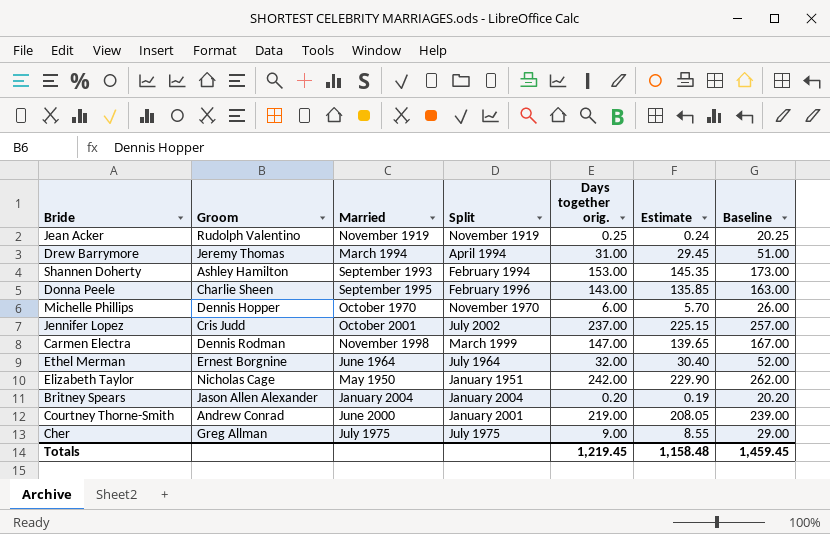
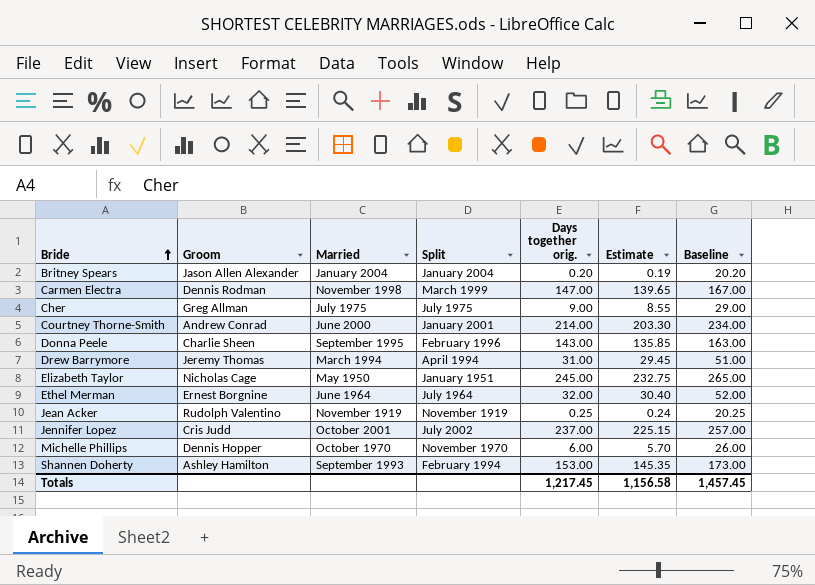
row order: none -> Bride ascending
Courtney Thorne-Smith | Days together orig.: 219.00 -> 214.00
Courtney Thorne-Smith | Estimate: 208.05 -> 203.30
Courtney Thorne-Smith | Baseline: 239.00 -> 234.00
Elizabeth Taylor | Days together orig.: 242.00 -> 245.00
Elizabeth Taylor | Estimate: 229.90 -> 232.75
Elizabeth Taylor | Baseline: 262.00 -> 265.00
Totals | Days together orig.: 1,219.45 -> 1,217.45
Totals | Estimate: 1,158.48 -> 1,156.58
Totals | Baseline: 1,459.45 -> 1,457.45

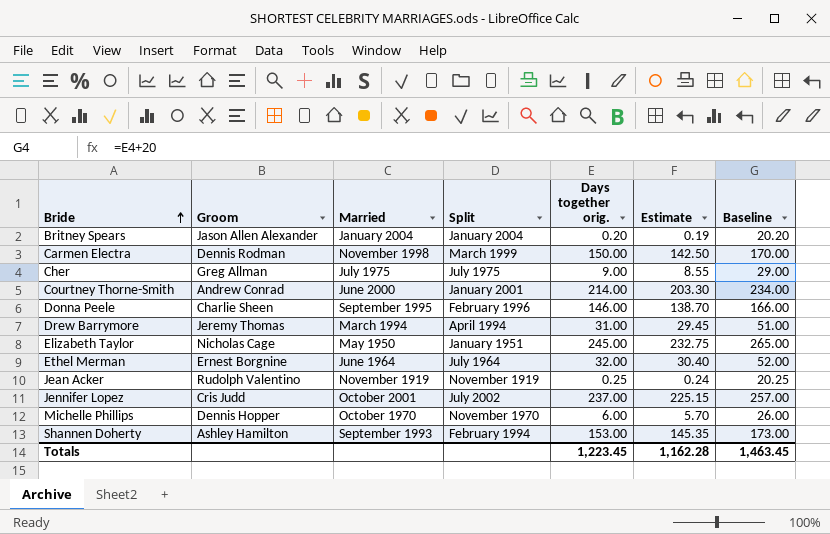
Carmen Electra | Days together orig.: 147.00 -> 150.00
Carmen Electra | Estimate: 139.65 -> 142.50
Carmen Electra | Baseline: 167.00 -> 170.00
Donna Peele | Days together orig.: 143.00 -> 146.00
Donna Peele | Estimate: 135.85 -> 138.70
Donna Peele | Baseline: 163.00 -> 166.00
Totals | Days together orig.: 1,217.45 -> 1,223.45
Totals | Estimate: 1,156.58 -> 1,162.28
Totals | Baseline: 1,457.45 -> 1,463.45

